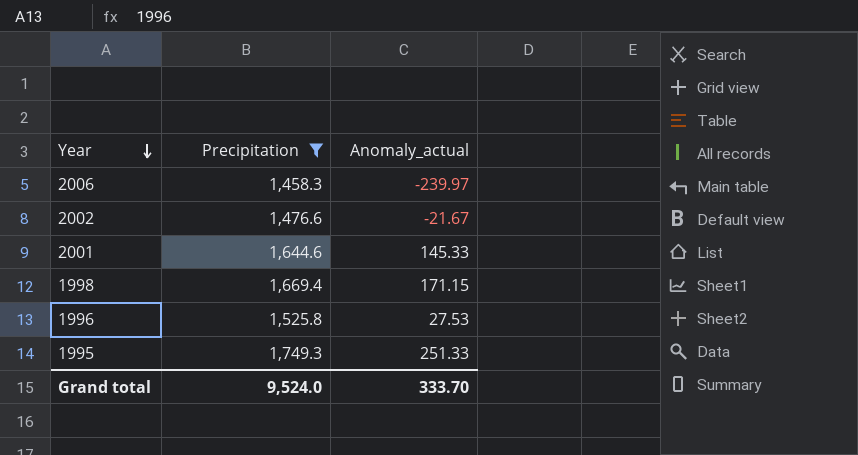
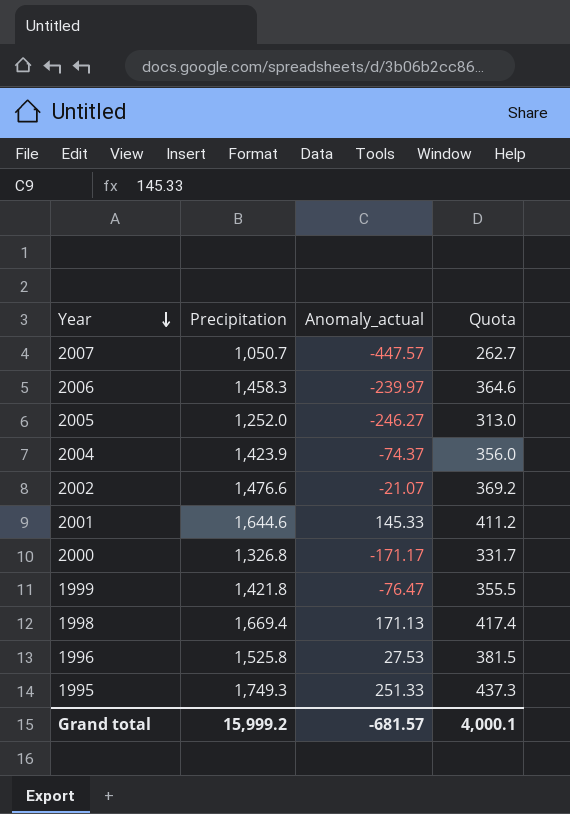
filter: Precipitation >= 1,458.3 -> none
column Quota | formula: none -> [Precipitation] * 0.25
2002 | Anomaly_actual: -21.67 -> -21.07
1998 | Anomaly_actual: 171.15 -> 171.13
Grand total | Precipitation: 9,524.0 -> 15,999.2
Grand total | Anomaly_actual: 333.70 -> -681.57

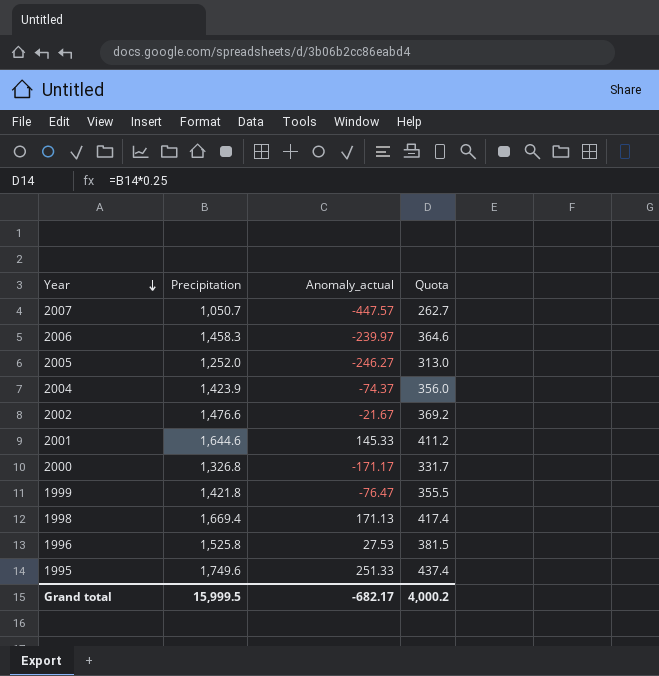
2002 | Anomaly_actual: -21.07 -> -21.67
1995 | Precipitation: 1,749.3 -> 1,749.6
1995 | Quota: 437.3 -> 437.4
Grand total | Precipitation: 15,999.2 -> 15,999.5
Grand total | Anomaly_actual: -681.57 -> -682.17
Grand total | Quota: 4,000.1 -> 4,000.2

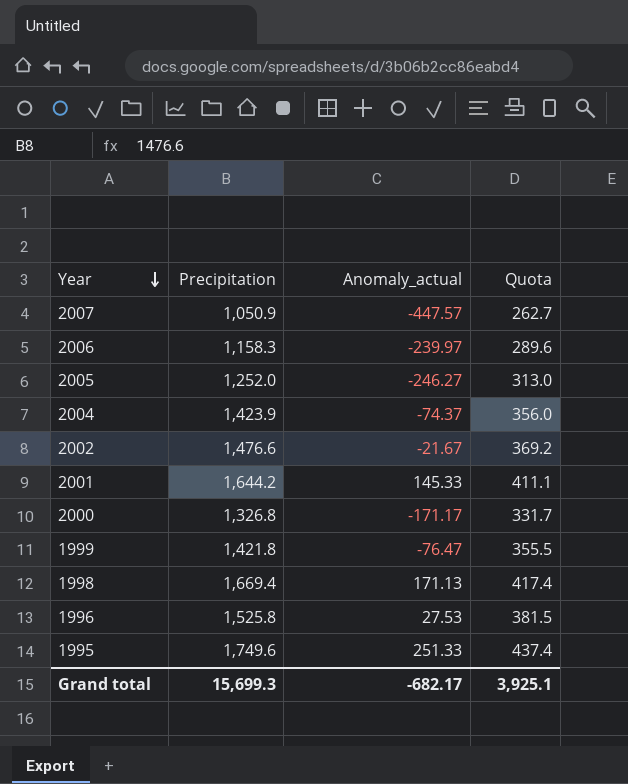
2007 | Precipitation: 1,050.7 -> 1,050.9
2006 | Precipitation: 1,458.3 -> 1,158.3
2006 | Quota: 364.6 -> 289.6
2001 | Precipitation: 1,644.6 -> 1,644.2
2001 | Quota: 411.2 -> 411.1
Grand total | Precipitation: 15,999.5 -> 15,699.3
Grand total | Quota: 4,000.2 -> 3,925.1

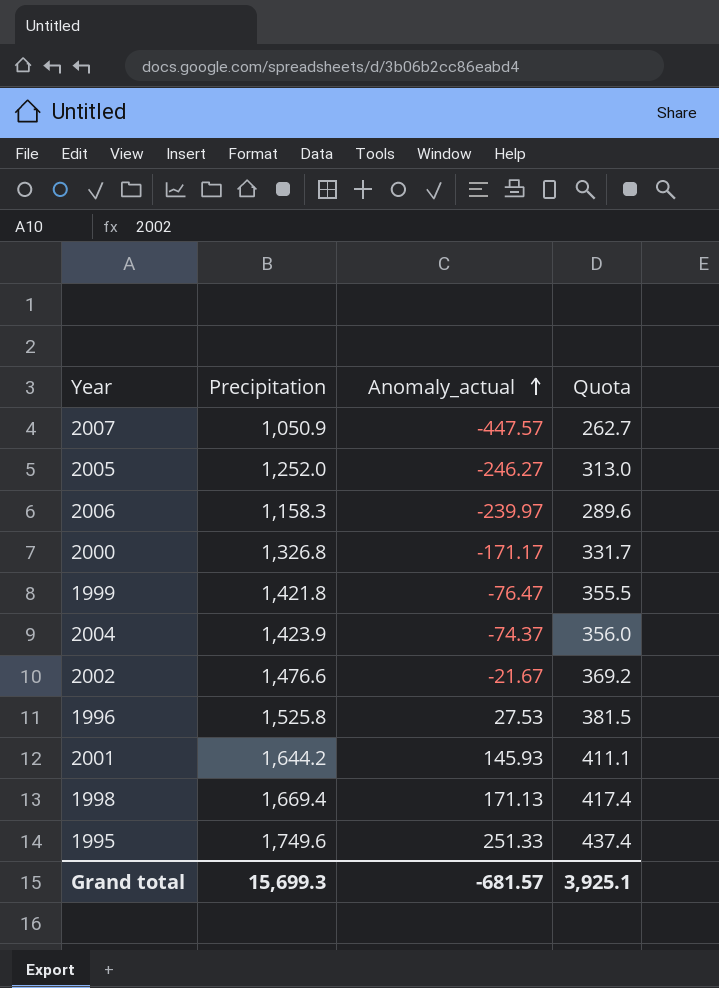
row order: Year descending -> Anomaly_actual ascending
2001 | Anomaly_actual: 145.33 -> 145.93
Grand total | Anomaly_actual: -682.17 -> -681.57

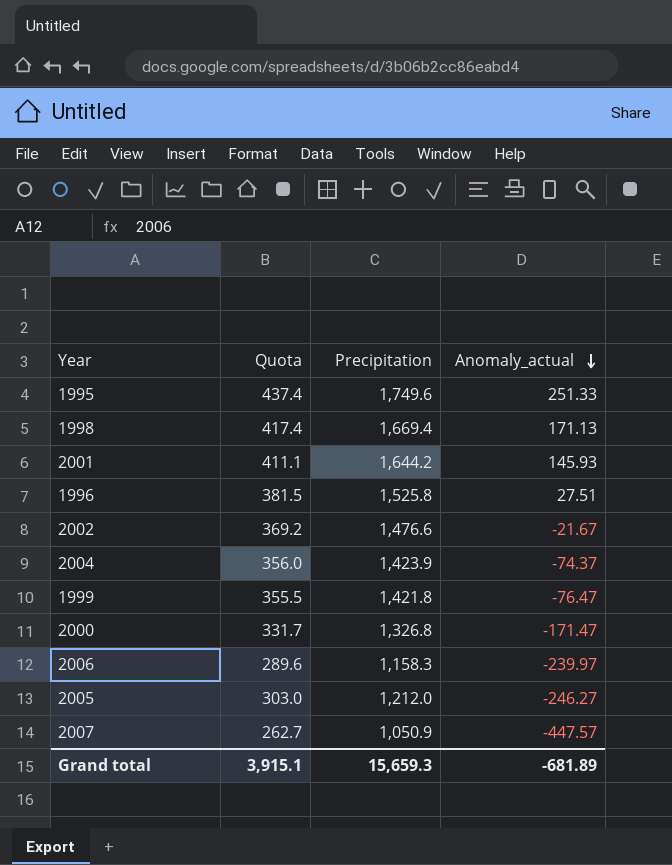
row order: Anomaly_actual ascending -> Anomaly_actual descending
column Quota | position: 4 -> 2
1996 | Anomaly_actual: 27.53 -> 27.51
2000 | Anomaly_actual: -171.17 -> -171.47
2005 | Quota: 313.0 -> 303.0
2005 | Precipitation: 1,252.0 -> 1,212.0
Grand total | Quota: 3,925.1 -> 3,915.1
Grand total | Precipitation: 15,699.3 -> 15,659.3
Grand total | Anomaly_actual: -681.57 -> -681.89

